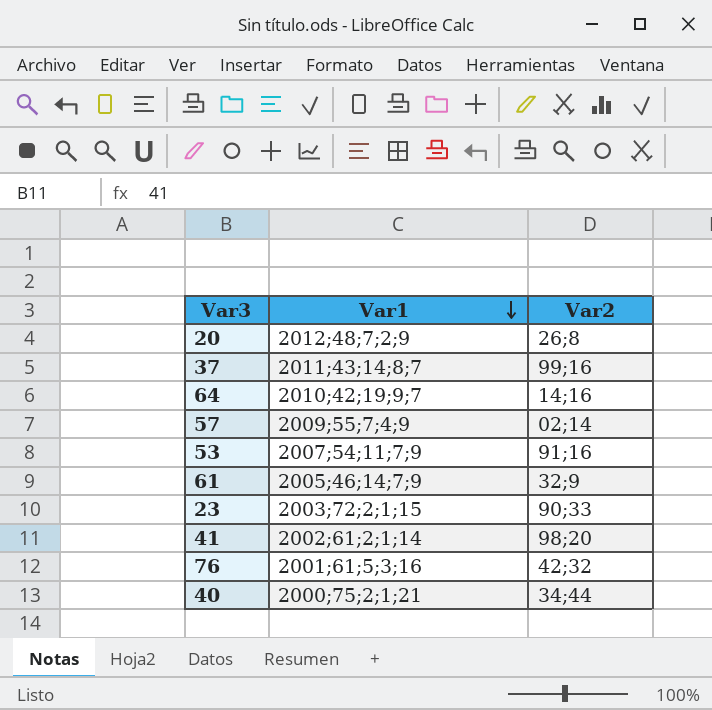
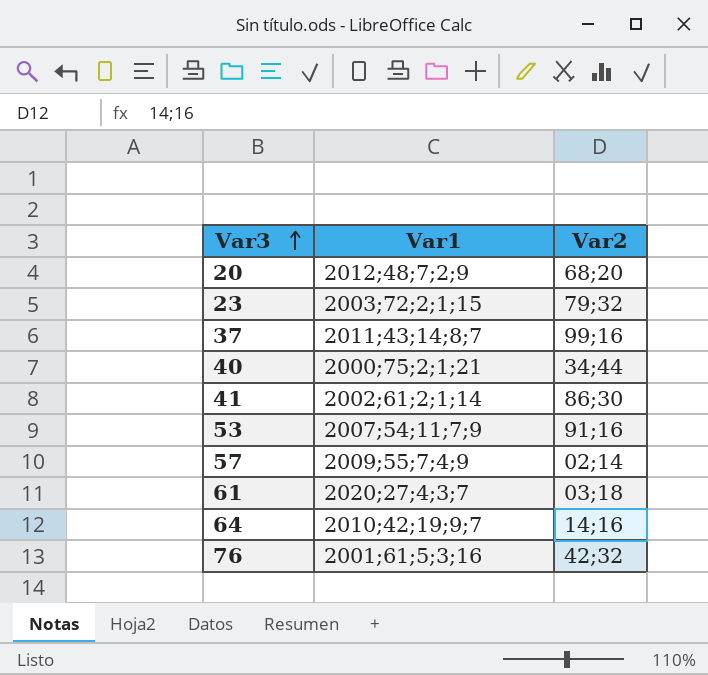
row order: Var1 descending -> Var3 ascending
20 | Var2: 26;8 -> 68;20
23 | Var2: 90;33 -> 79;32
41 | Var2: 98;20 -> 86;30
61 | Var1: 2005;46;14;7;9 -> 2020;27;4;3;7
61 | Var2: 32;9 -> 03;18

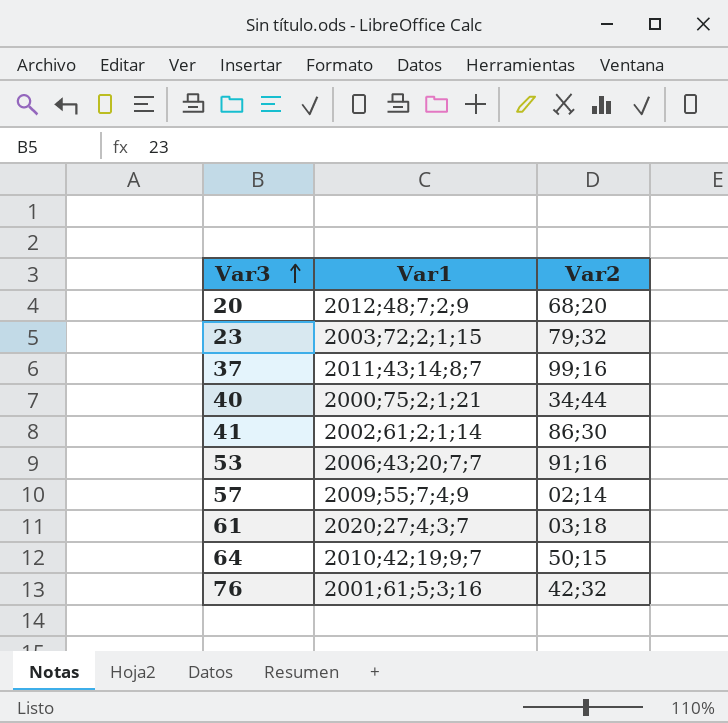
53 | Var1: 2007;54;11;7;9 -> 2006;43;20;7;7
64 | Var2: 14;16 -> 50;15

